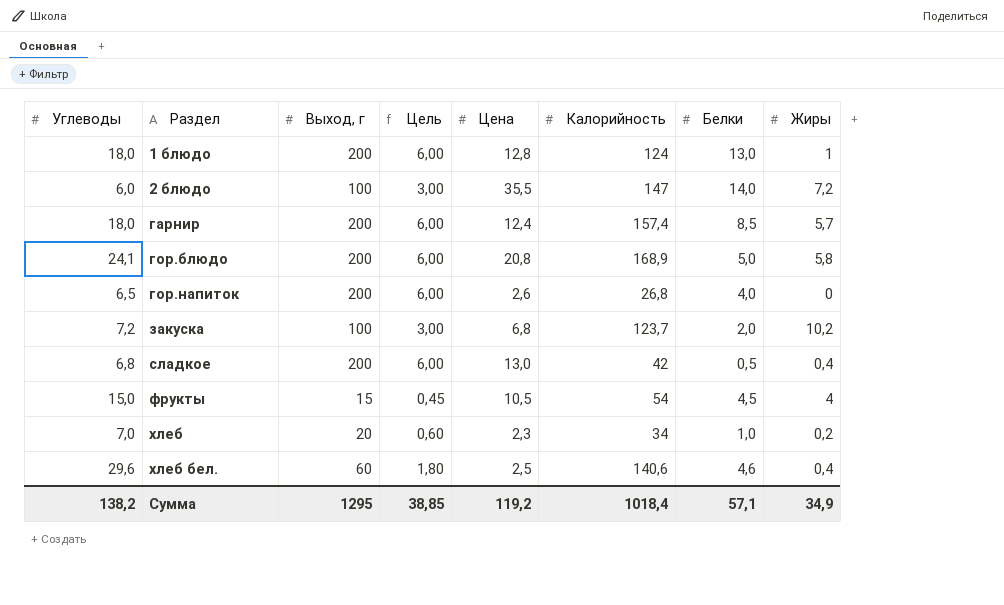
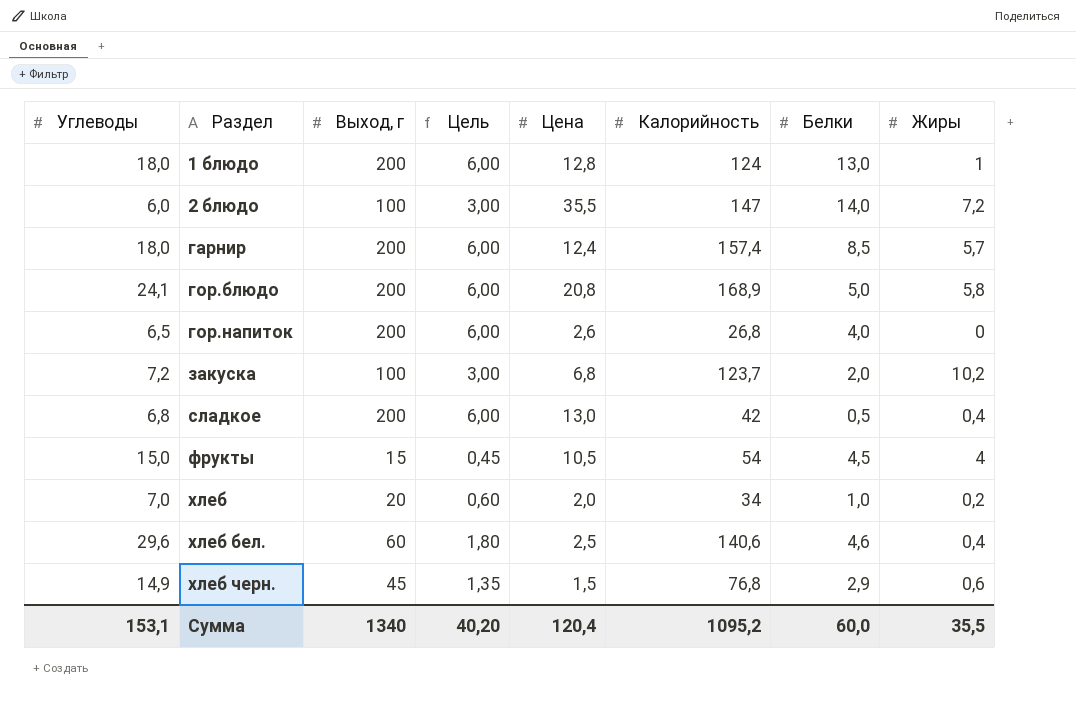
хлеб | Цена: 2,3 -> 2,0
row хлеб черн.: none -> 14,9 | 45 | 1,35 | 1,5 | 76,8 | 2,9 | 0,6
Сумма | Углеводы: 138,2 -> 153,1
Сумма | Выход, г: 1295 -> 1340
Сумма | Цель: 38,85 -> 40,20
Сумма | Цена: 119,2 -> 120,4
Сумма | Калорийность: 1018,4 -> 1095,2
Сумма | Белки: 57,1 -> 60,0
Сумма | Жиры: 34,9 -> 35,5

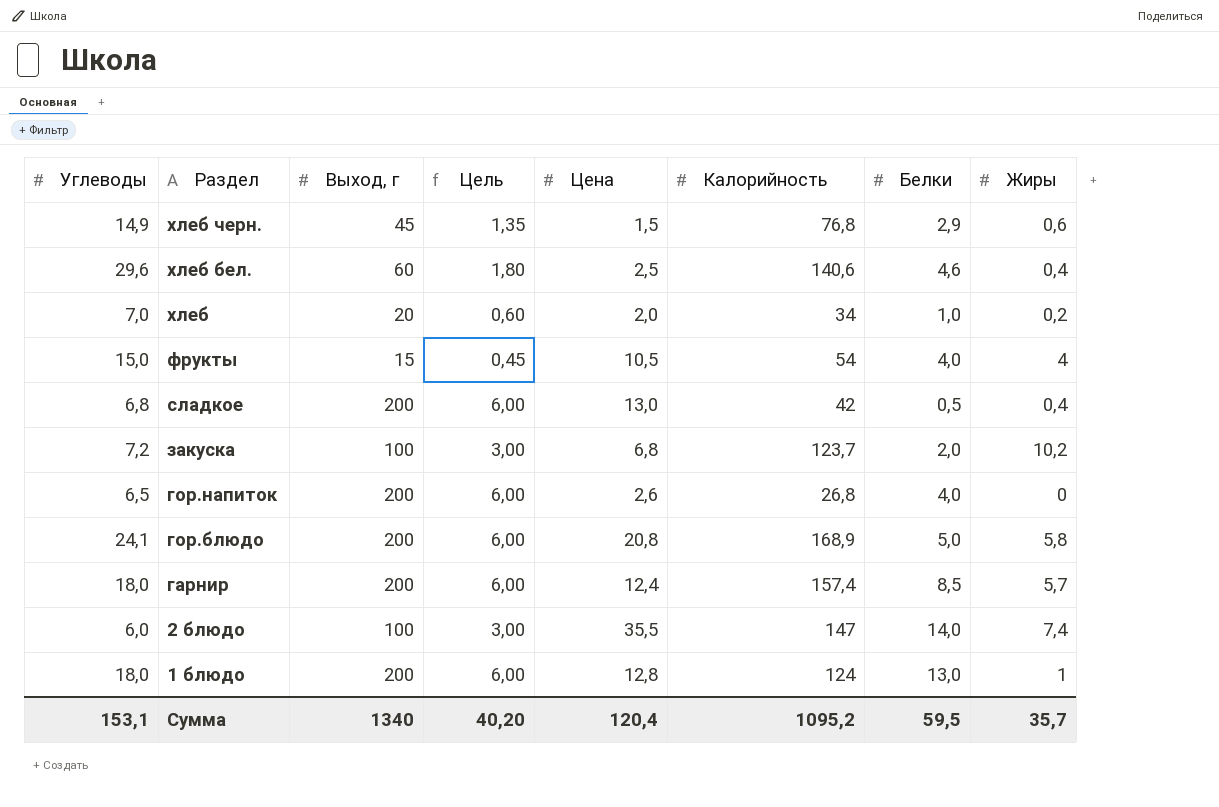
row order: Раздел ascending -> Раздел descending
фрукты | Белки: 4,5 -> 4,0
2 блюдо | Жиры: 7,2 -> 7,4
Сумма | Белки: 60,0 -> 59,5
Сумма | Жиры: 35,5 -> 35,7

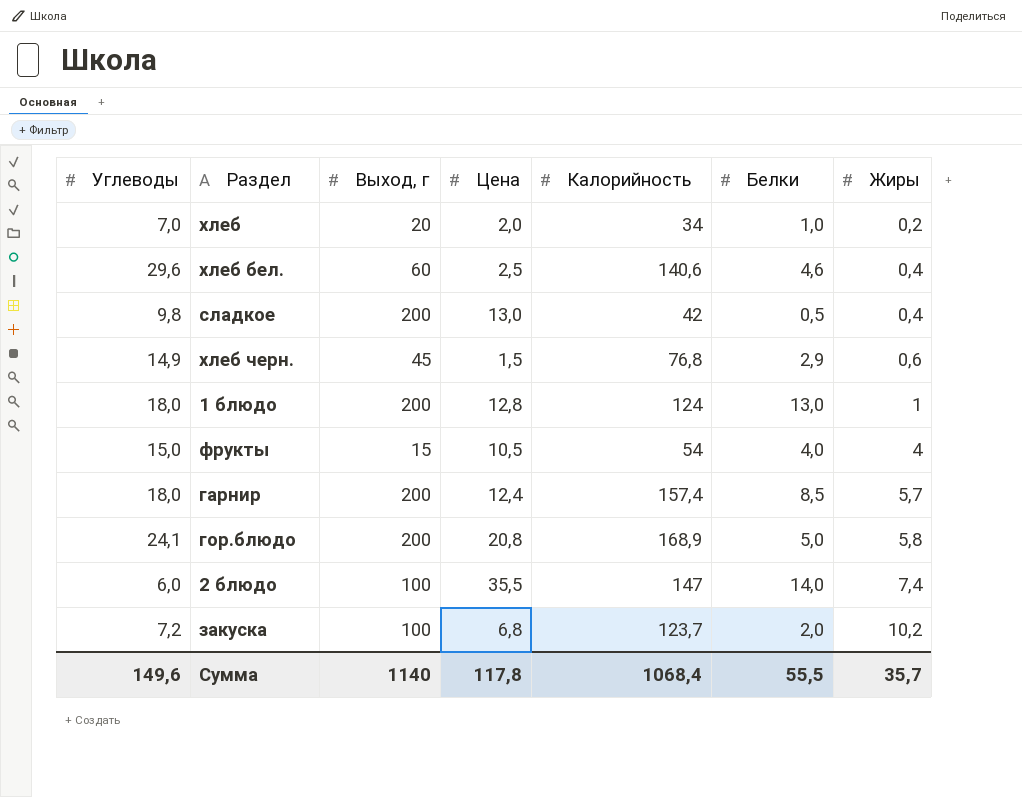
row order: Раздел descending -> Жиры ascending
column Цель | formula: [Выход, г] * 0,03 -> none
row гор.напиток: 6,5 | 200 | 6,00 | 2,6 | 26,8 | 4,0 | 0 -> none
сладкое | Углеводы: 6,8 -> 9,8
Сумма | Углеводы: 153,1 -> 149,6
Сумма | Выход, г: 1340 -> 1140
Сумма | Цена: 120,4 -> 117,8
Сумма | Калорийность: 1095,2 -> 1068,4
Сумма | Белки: 59,5 -> 55,5

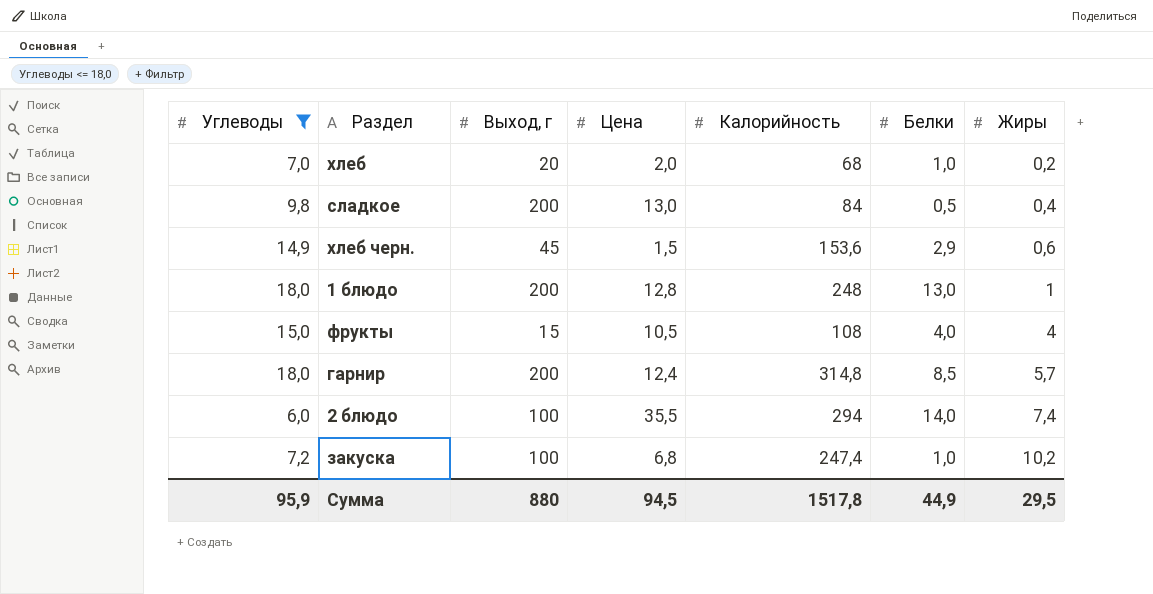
filter: none -> Углеводы <= 18,0
хлеб | Калорийность: 34 -> 68
сладкое | Калорийность: 42 -> 84
хлеб черн. | Калорийность: 76,8 -> 153,6
1 блюдо | Калорийность: 124 -> 248
фрукты | Калорийность: 54 -> 108
гарнир | Калорийность: 157,4 -> 314,8
2 блюдо | Калорийность: 147 -> 294
закуска | Калорийность: 123,7 -> 247,4
закуска | Белки: 2,0 -> 1,0
Сумма | Углеводы: 149,6 -> 95,9
Сумма | Выход, г: 1140 -> 880
Сумма | Цена: 117,8 -> 94,5
Сумма | Калорийность: 1068,4 -> 1517,8
Сумма | Белки: 55,5 -> 44,9
Сумма | Жиры: 35,7 -> 29,5

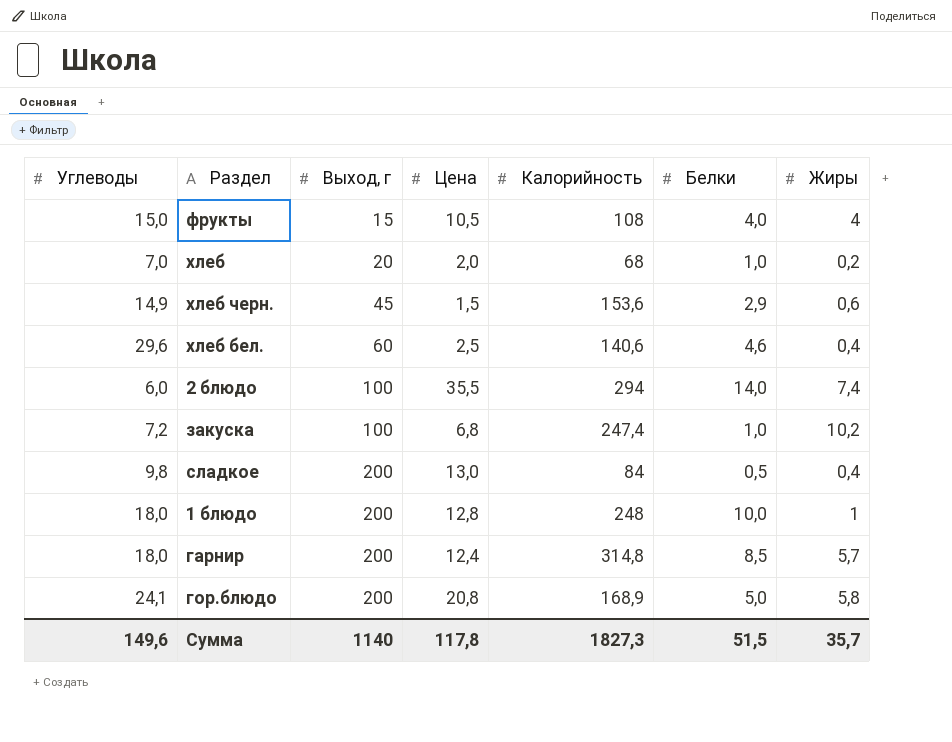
filter: Углеводы <= 18,0 -> none
row order: Жиры ascending -> Выход, г ascending
1 блюдо | Белки: 13,0 -> 10,0
Сумма | Углеводы: 95,9 -> 149,6
Сумма | Выход, г: 880 -> 1140
Сумма | Цена: 94,5 -> 117,8
Сумма | Калорийность: 1517,8 -> 1827,3
Сумма | Белки: 44,9 -> 51,5
Сумма | Жиры: 29,5 -> 35,7

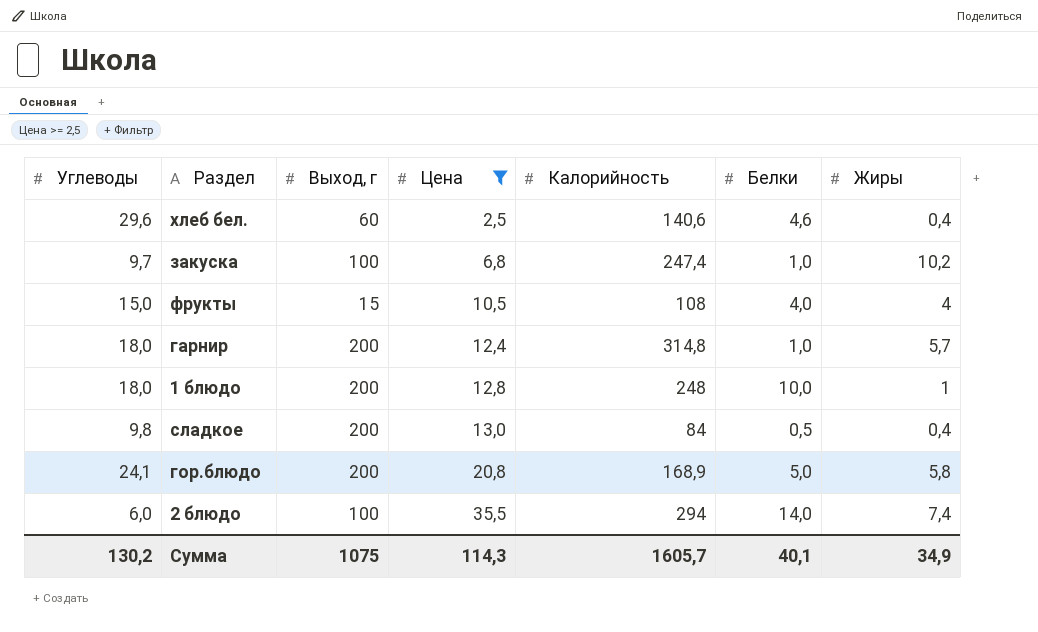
filter: none -> Цена >= 2,5
row order: Выход, г ascending -> Цена ascending
закуска | Углеводы: 7,2 -> 9,7
гарнир | Белки: 8,5 -> 1,0
Сумма | Углеводы: 149,6 -> 130,2
Сумма | Выход, г: 1140 -> 1075
Сумма | Цена: 117,8 -> 114,3
Сумма | Калорийность: 1827,3 -> 1605,7
Сумма | Белки: 51,5 -> 40,1
Сумма | Жиры: 35,7 -> 34,9

